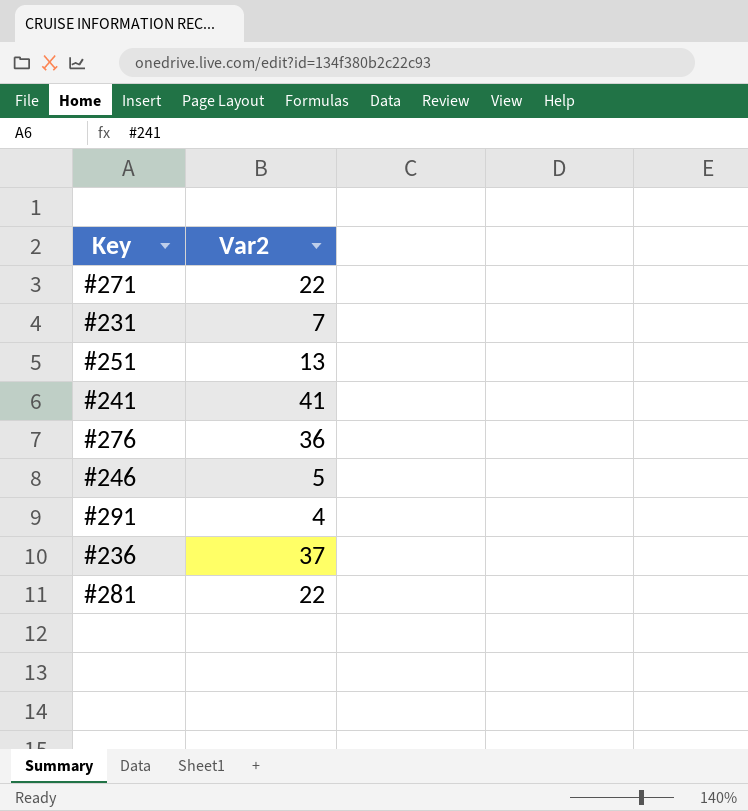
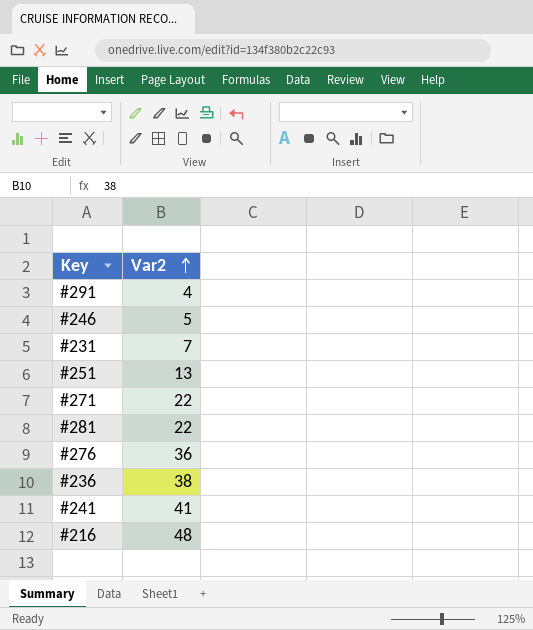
row order: none -> Var2 ascending
#236 | Var2: 37 -> 38
row #216: none -> 48

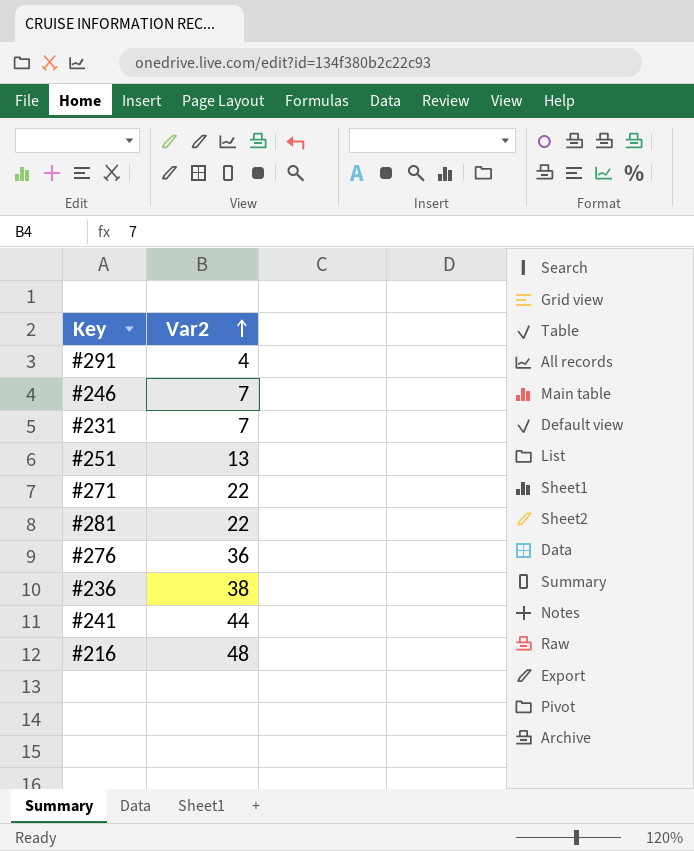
#246 | Var2: 5 -> 7
#241 | Var2: 41 -> 44

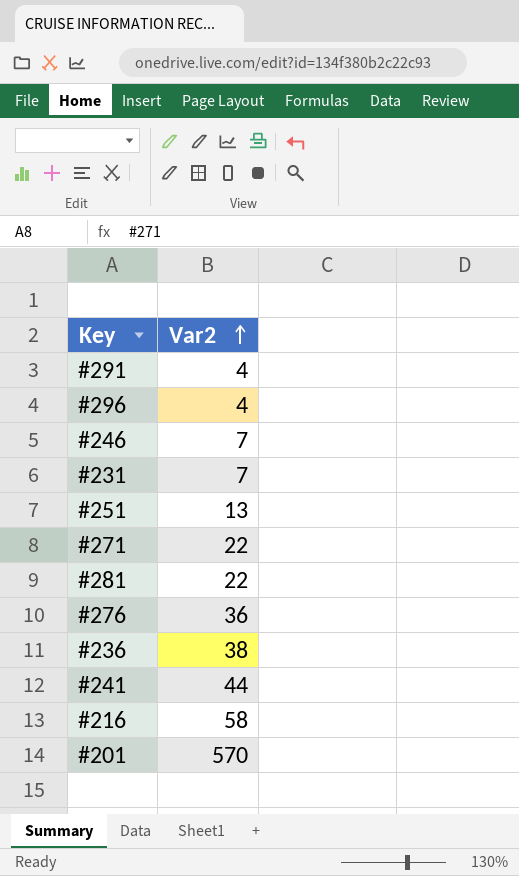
row #296: none -> 4
#216 | Var2: 48 -> 58
row #201: none -> 570

